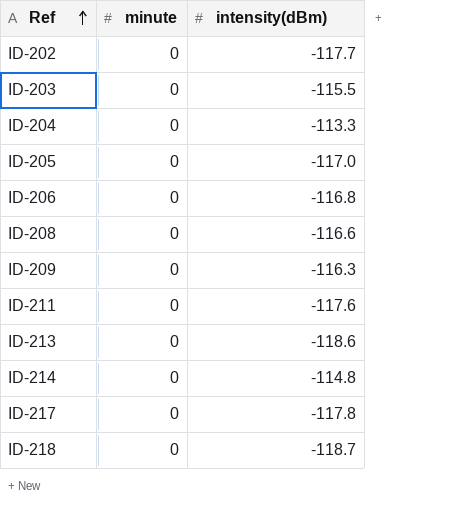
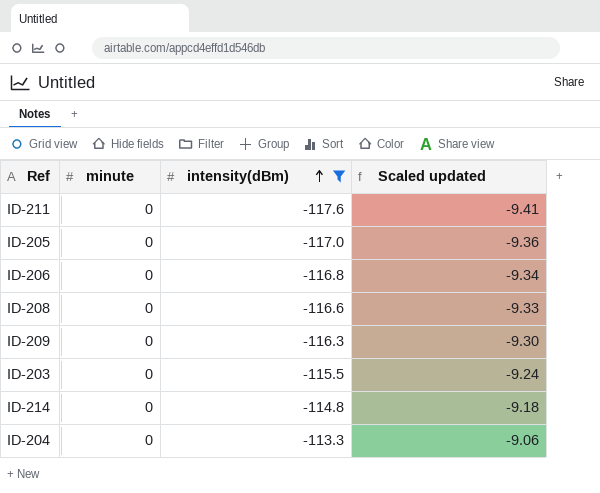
filter: none -> intensity(dBm) >= -117.6
row order: Ref ascending -> intensity(dBm) ascending
column Scaled updated | formula: none -> [intensity(dBm)] * 0.08

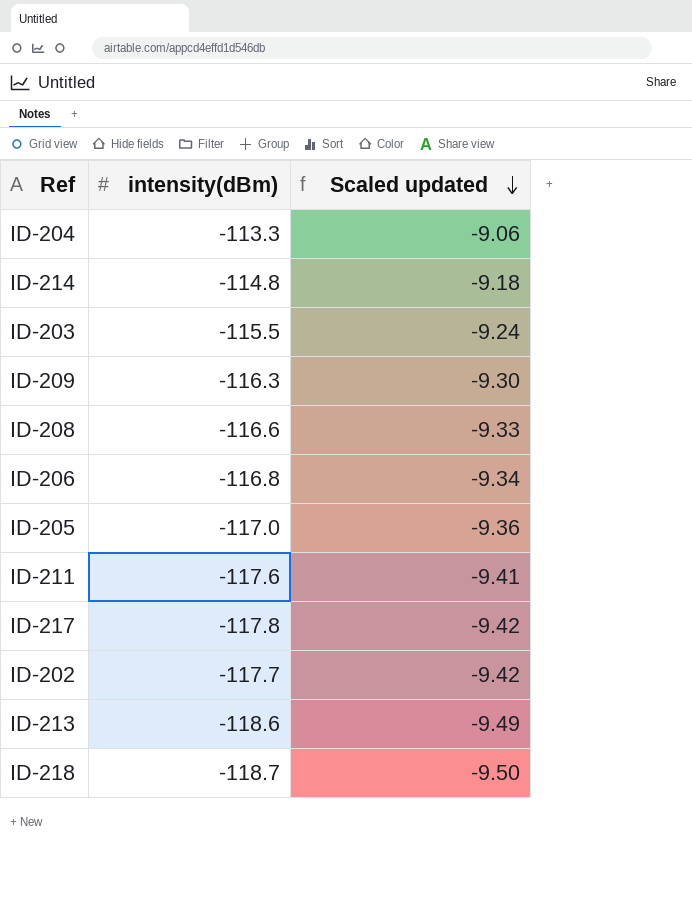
filter: intensity(dBm) >= -117.6 -> none
row order: intensity(dBm) ascending -> Scaled updated descending
column minute | position: 2 -> none

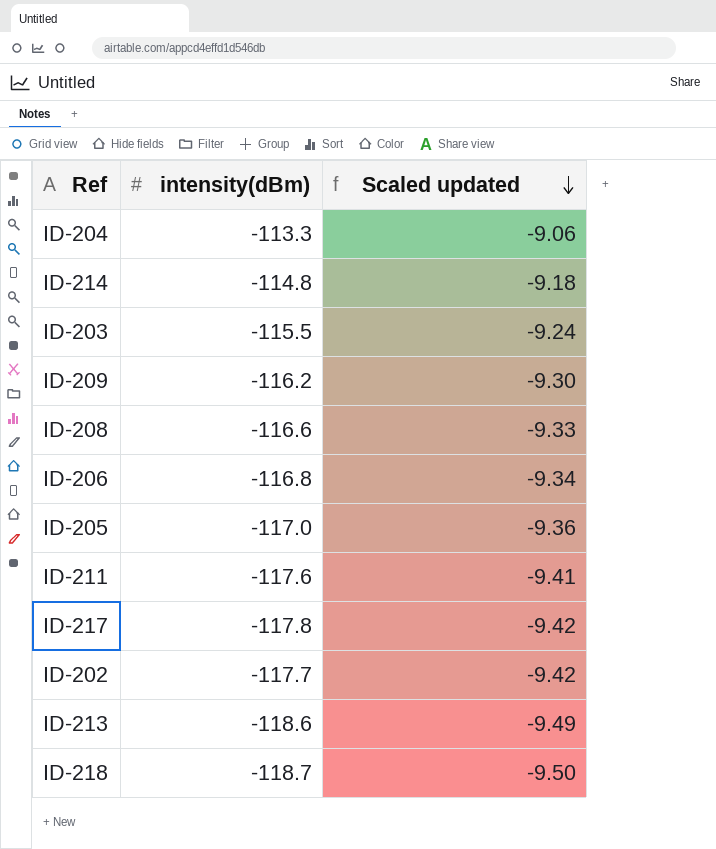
ID-209 | intensity(dBm): -116.3 -> -116.2

